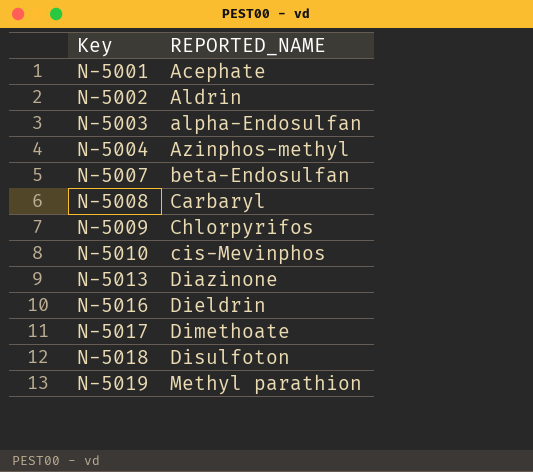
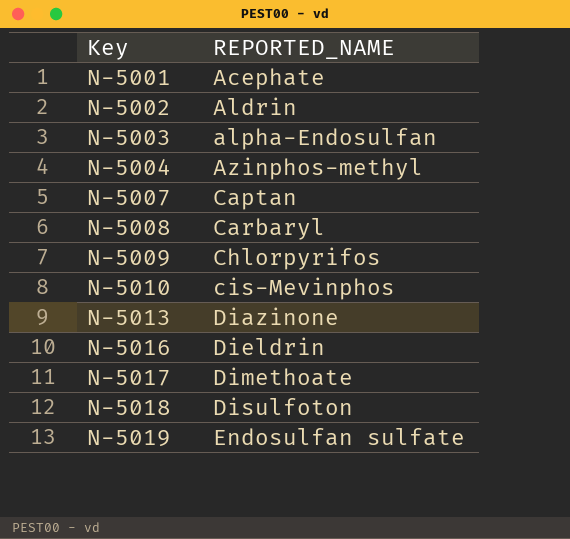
N-5007 | REPORTED_NAME: beta-Endosulfan -> Captan
N-5019 | REPORTED_NAME: Methyl parathion -> Endosulfan sulfate

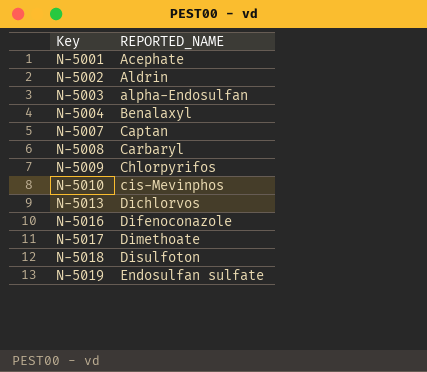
N-5004 | REPORTED_NAME: Azinphos-methyl -> Benalaxyl
N-5013 | REPORTED_NAME: Diazinone -> Dichlorvos
N-5016 | REPORTED_NAME: Dieldrin -> Difenoconazole

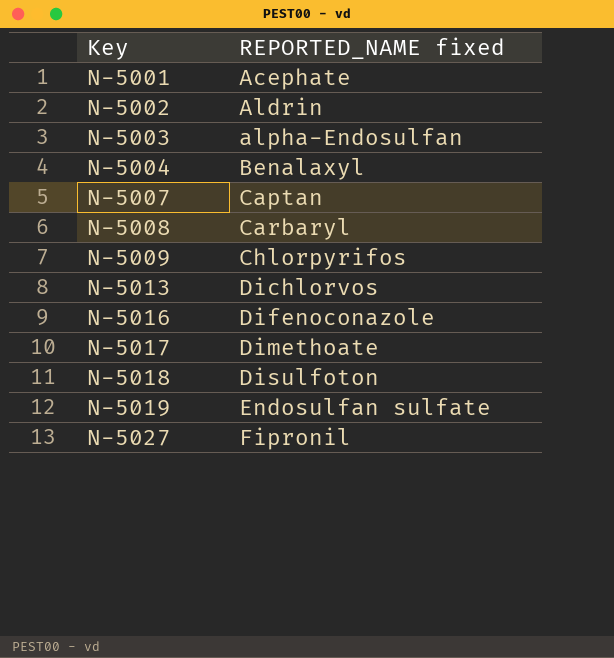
column name: REPORTED_NAME -> REPORTED_NAME fixed
row N-5010: cis-Mevinphos -> none
row N-5027: none -> Fipronil

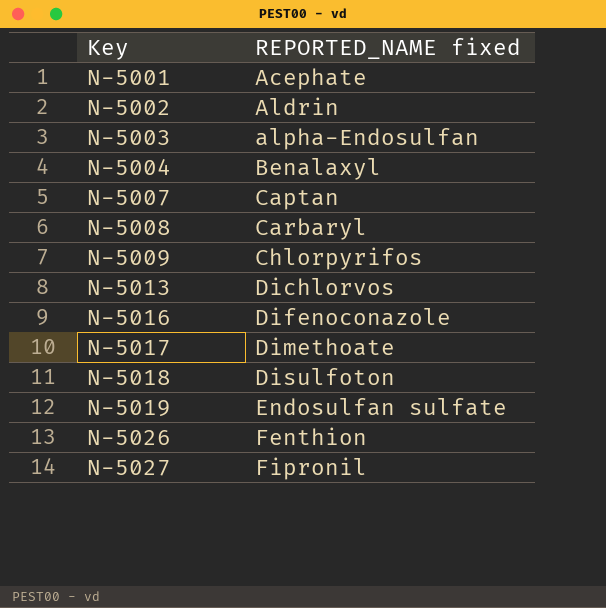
row N-5026: none -> Fenthion

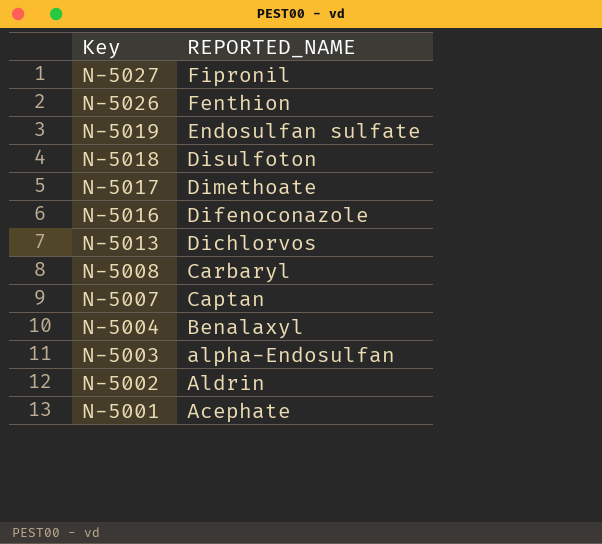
row order: Key ascending -> Key descending
column name: REPORTED_NAME fixed -> REPORTED_NAME
row N-5009: Chlorpyrifos -> none

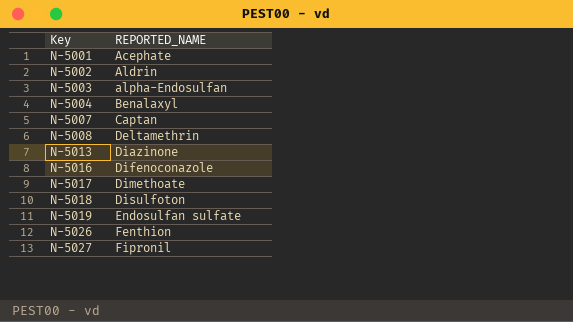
row order: Key descending -> Key ascending
N-5008 | REPORTED_NAME: Carbaryl -> Deltamethrin
N-5013 | REPORTED_NAME: Dichlorvos -> Diazinone

